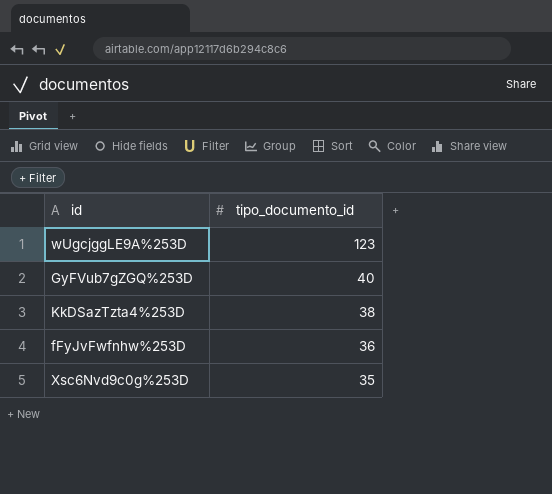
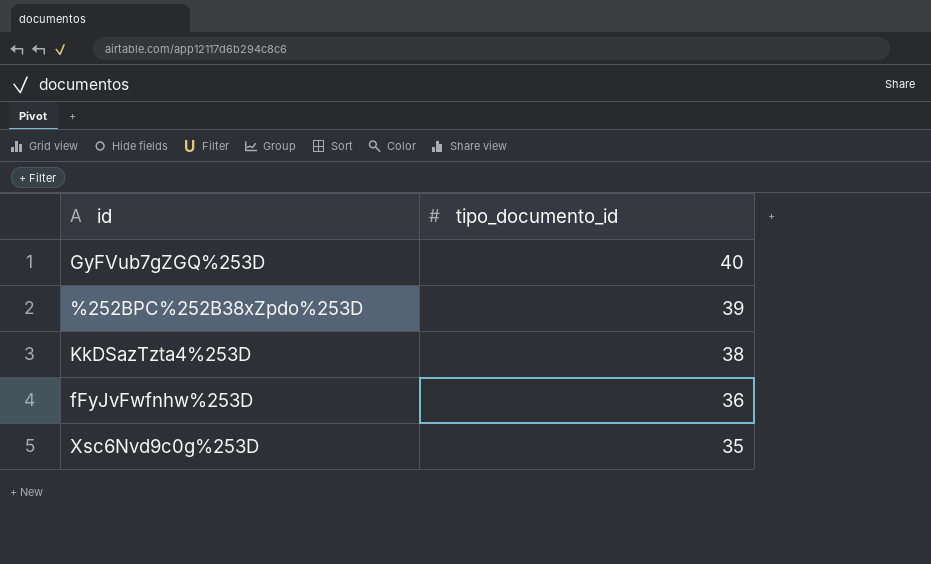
row wUgcjggLE9A%253D: 123 -> none
row %252BPC%252B38xZpdo%253D: none -> 39

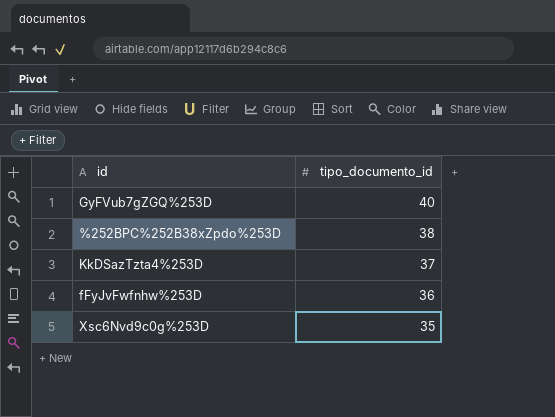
%252BPC%252B38xZpdo%253D | tipo_documento_id: 39 -> 38
KkDSazTzta4%253D | tipo_documento_id: 38 -> 37

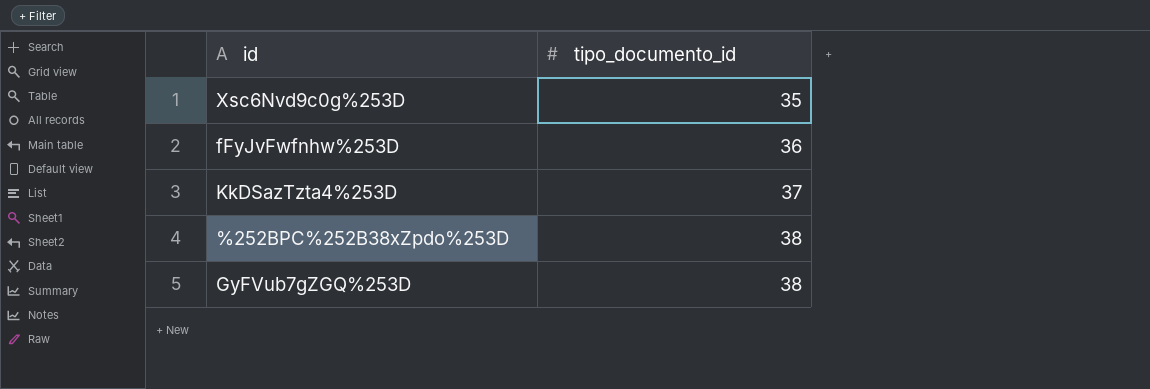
row order: tipo_documento_id descending -> tipo_documento_id ascending
GyFVub7gZGQ%253D | tipo_documento_id: 40 -> 38

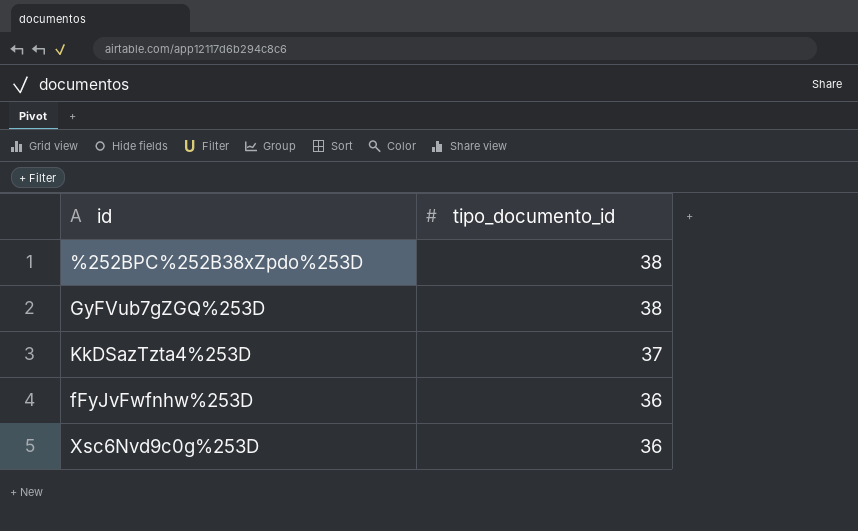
row order: tipo_documento_id ascending -> tipo_documento_id descending
Xsc6Nvd9c0g%253D | tipo_documento_id: 35 -> 36

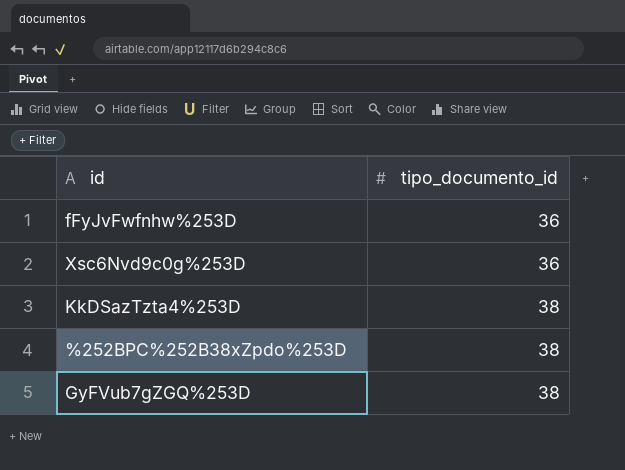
row order: tipo_documento_id descending -> tipo_documento_id ascending
KkDSazTzta4%253D | tipo_documento_id: 37 -> 38

